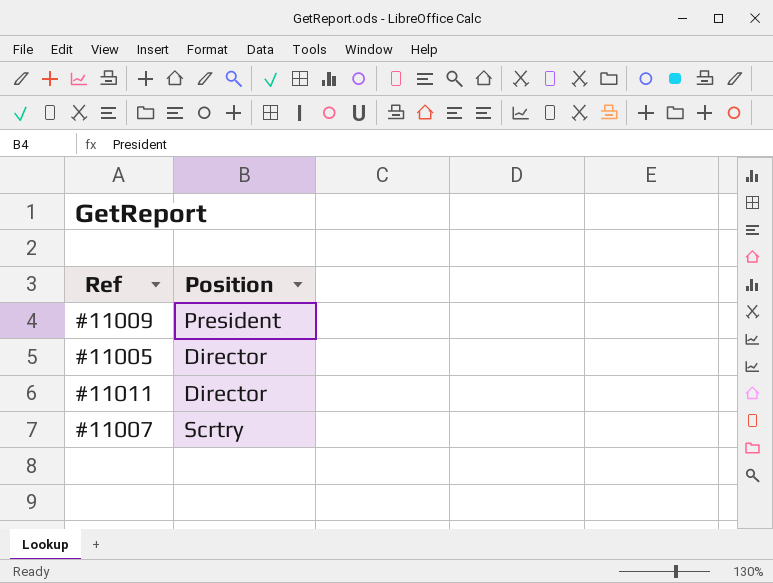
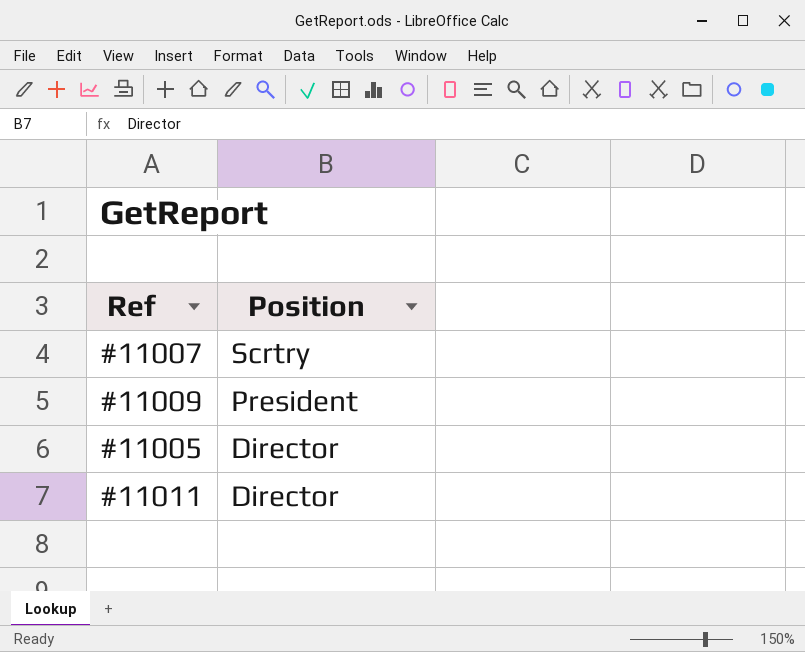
row order: none -> Position descending

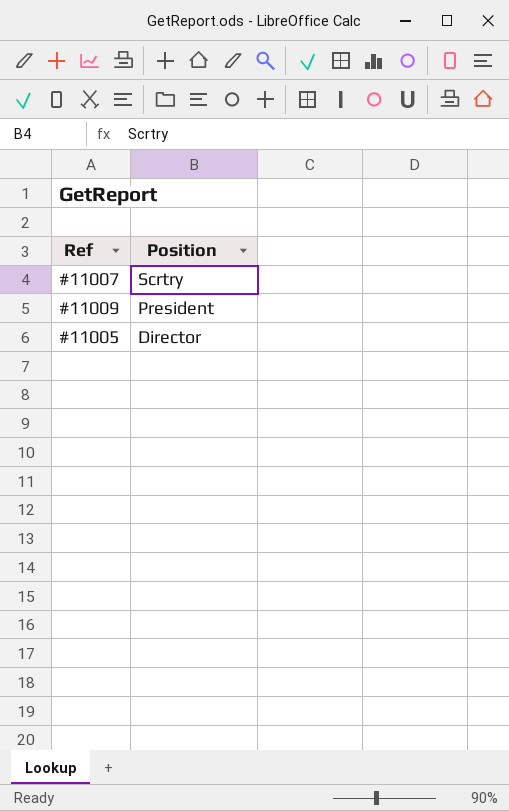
row #11011: Director -> none

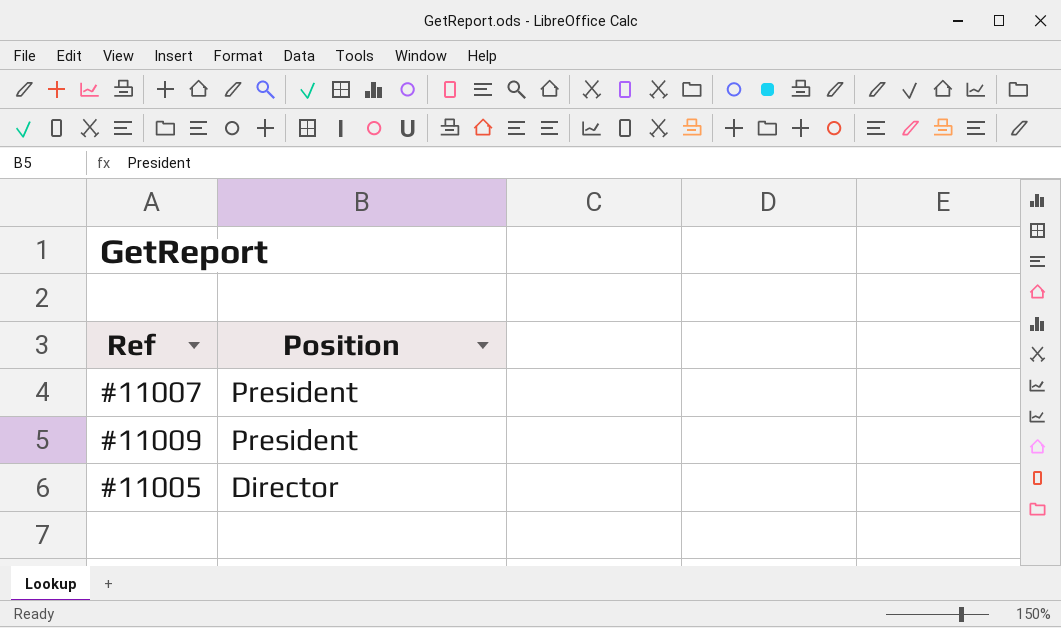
#11007 | Position: Scrtry -> President

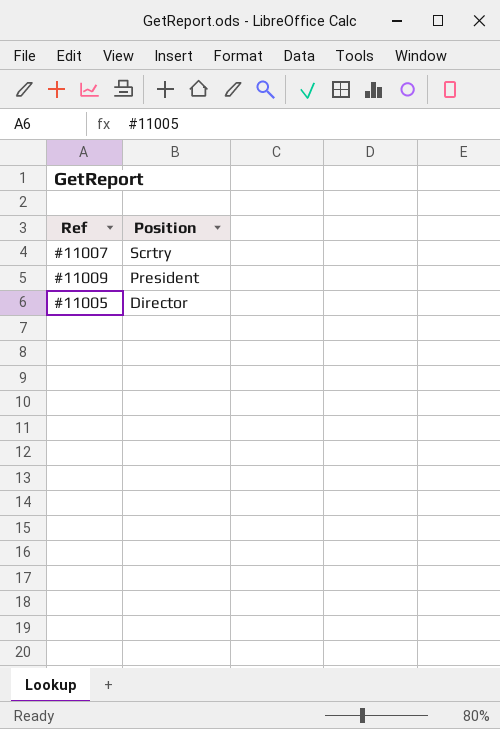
#11007 | Position: President -> Scrtry

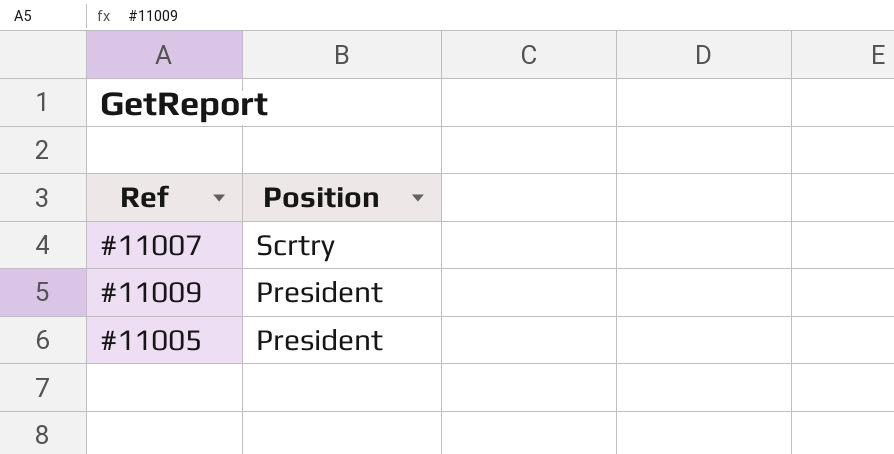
#11005 | Position: Director -> President

